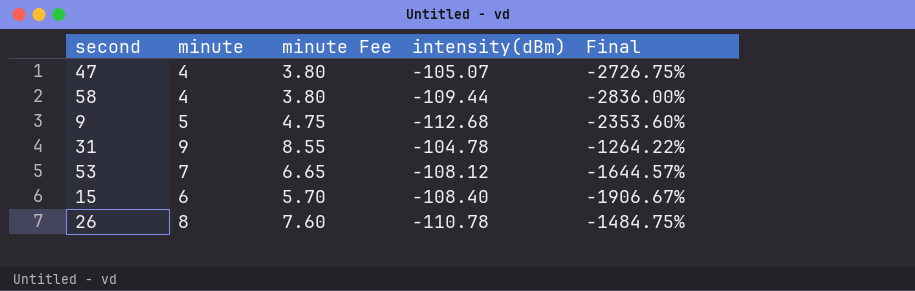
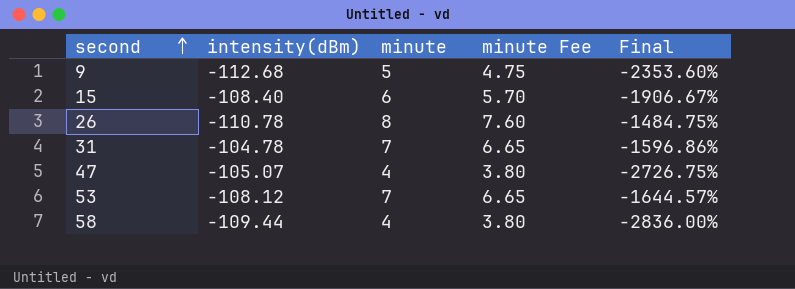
row order: none -> second ascending
column intensity(dBm) | position: 4 -> 2
31 | minute: 9 -> 7
31 | minute Fee: 8.55 -> 6.65
31 | Final: -1264.22% -> -1596.86%

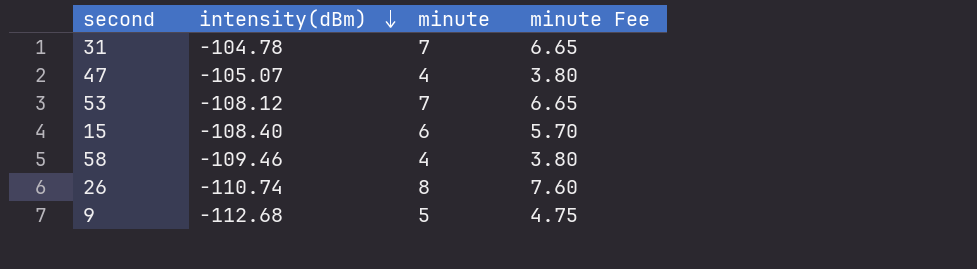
row order: second ascending -> intensity(dBm) descending
column Final | formula: ([intensity(dBm)] - [minute]) / [minute] -> none
58 | intensity(dBm): -109.44 -> -109.46
26 | intensity(dBm): -110.78 -> -110.74

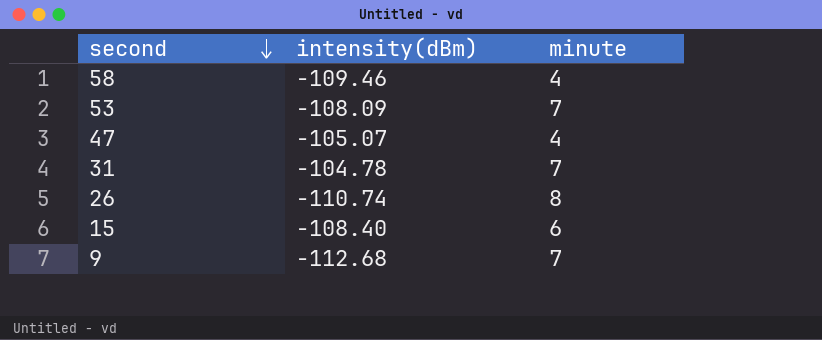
row order: intensity(dBm) descending -> second descending
column minute Fee | formula: [minute] * 0.95 -> none
53 | intensity(dBm): -108.12 -> -108.09
9 | minute: 5 -> 7

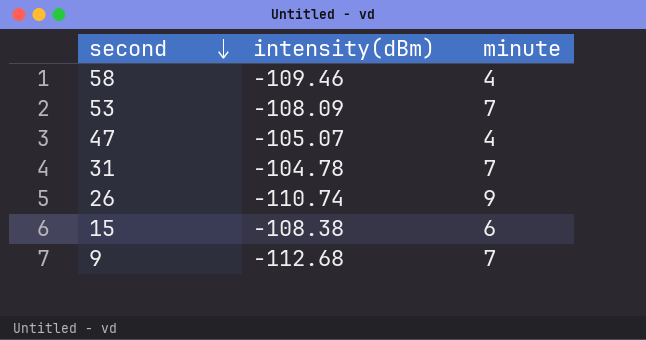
26 | minute: 8 -> 9
15 | intensity(dBm): -108.40 -> -108.38

